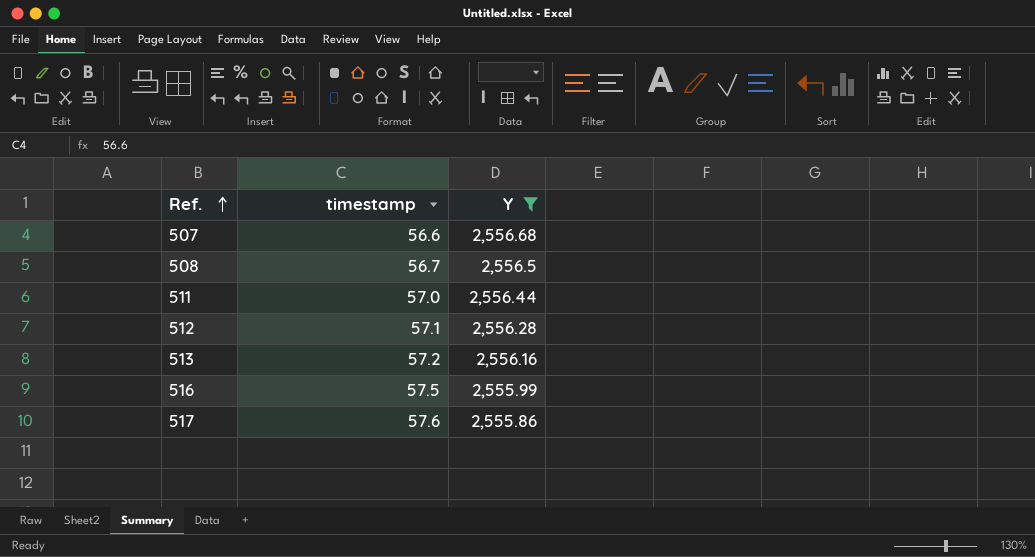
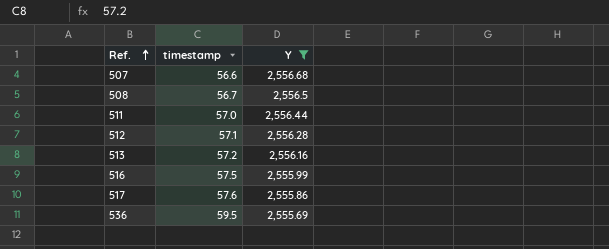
row 536: none -> 59.5 | 2,555.69

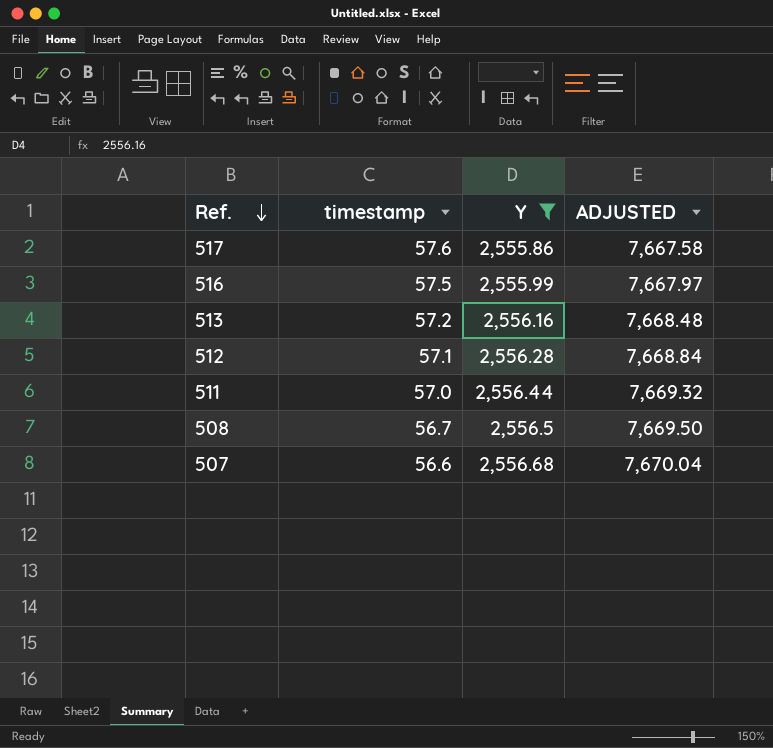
row order: Ref. ascending -> Ref. descending
column ADJUSTED | formula: none -> [Y] * 3
row 536: 59.5 | 2,555.69 -> none

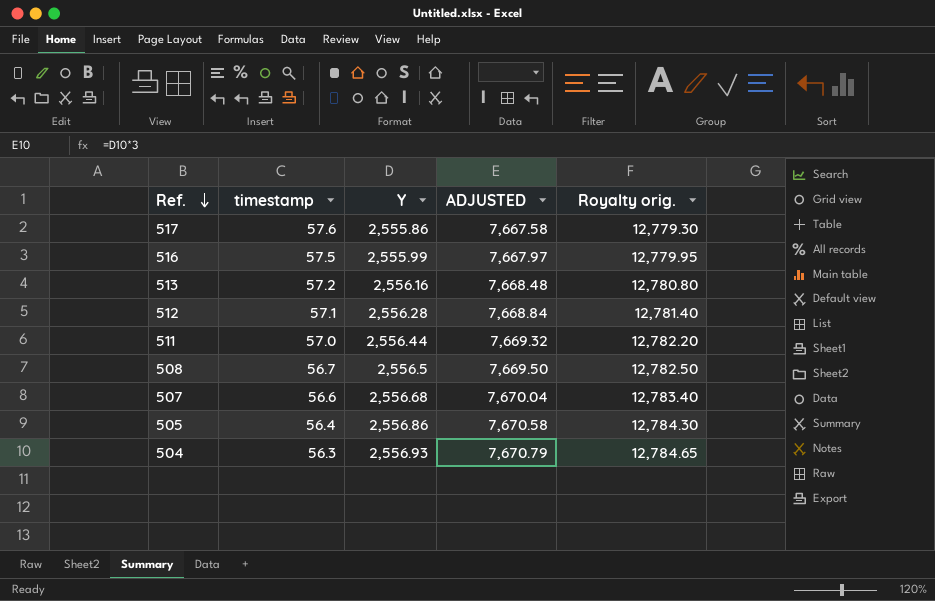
filter: Y <= 2,556.68 -> none
column Royalty orig. | formula: none -> [Y] * 5

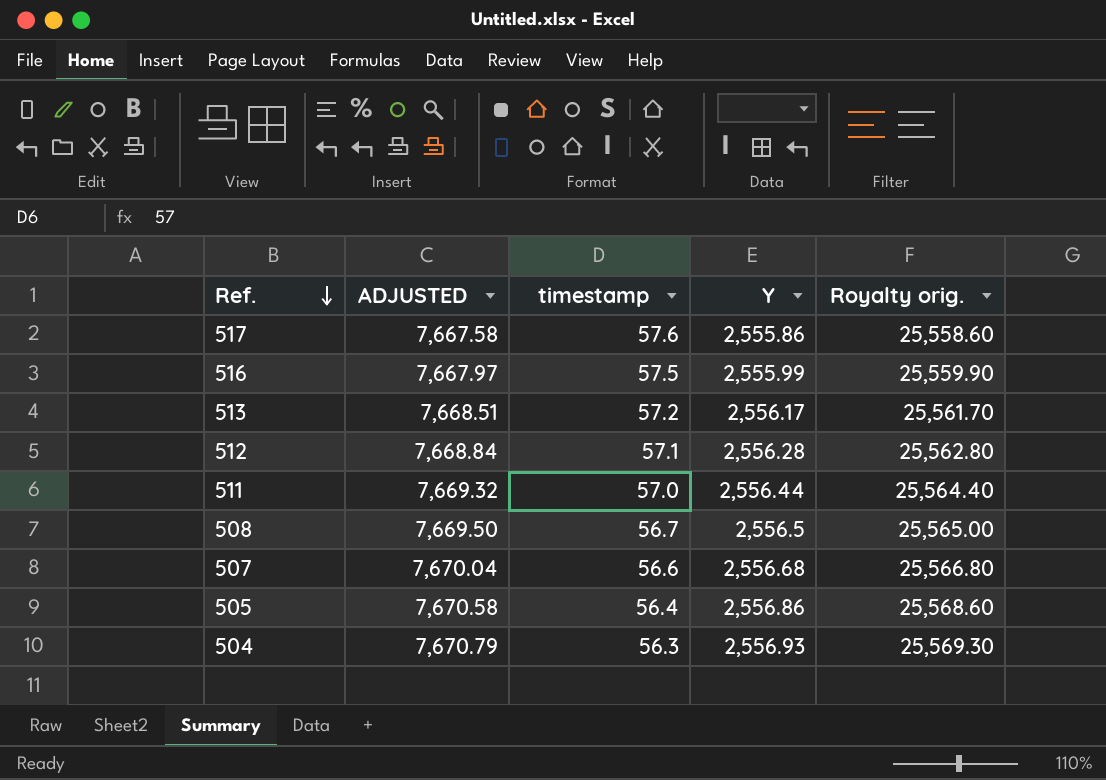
column ADJUSTED | position: 4 -> 2
column Royalty orig. | formula: [Y] * 5 -> [Y] * 10
513 | ADJUSTED: 7,668.48 -> 7,668.51
513 | Y: 2,556.16 -> 2,556.17

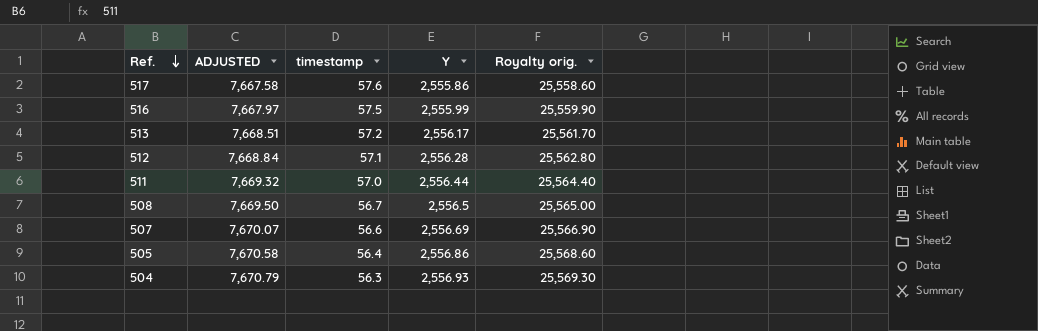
507 | ADJUSTED: 7,670.04 -> 7,670.07
507 | Y: 2,556.68 -> 2,556.69
507 | Royalty orig.: 25,566.80 -> 25,566.90

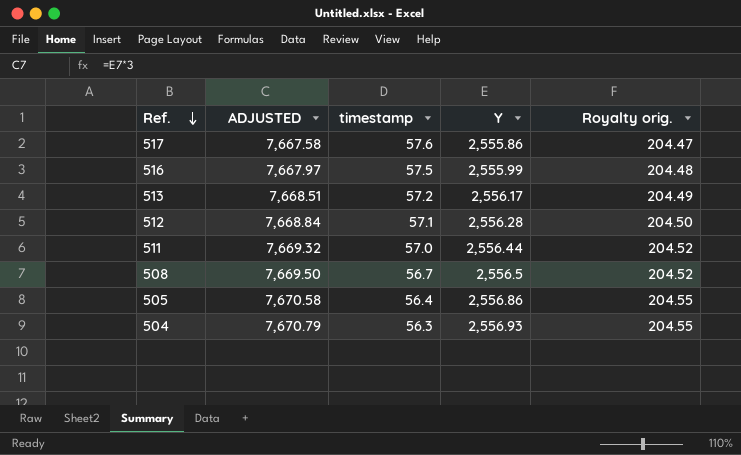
column Royalty orig. | formula: [Y] * 10 -> [Y] * 0.08
row 507: 7,670.07 | 56.6 | 2,556.69 | 25,566.90 -> none

